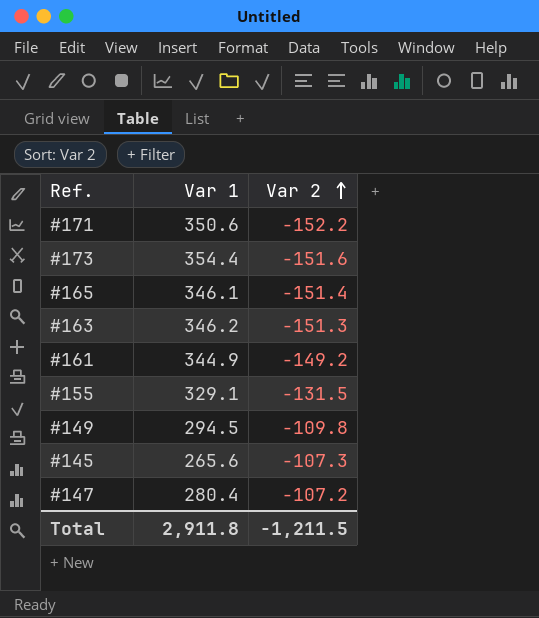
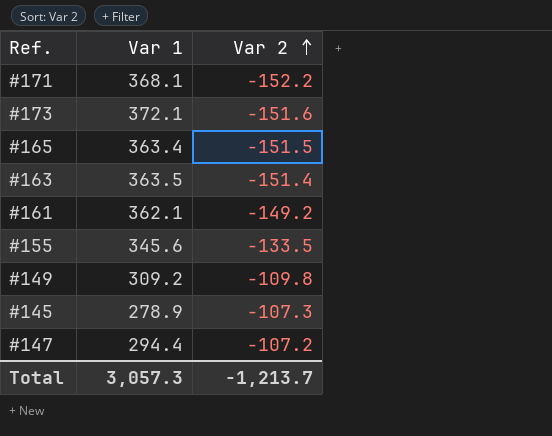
#171 | Var 1: 350.6 -> 368.1
#173 | Var 1: 354.4 -> 372.1
#165 | Var 1: 346.1 -> 363.4
#165 | Var 2: -151.4 -> -151.5
#163 | Var 1: 346.2 -> 363.5
#163 | Var 2: -151.3 -> -151.4
#161 | Var 1: 344.9 -> 362.1
#155 | Var 1: 329.1 -> 345.6
#155 | Var 2: -131.5 -> -133.5
#149 | Var 1: 294.5 -> 309.2
#145 | Var 1: 265.6 -> 278.9
#147 | Var 1: 280.4 -> 294.4
Total | Var 1: 2,911.8 -> 3,057.3
Total | Var 2: -1,211.5 -> -1,213.7

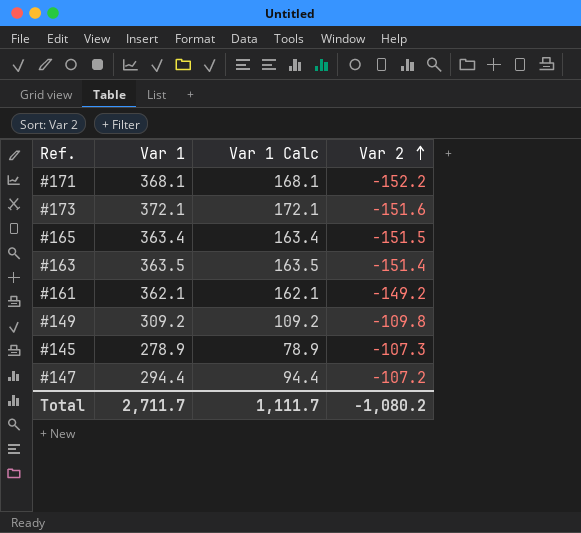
column Var 1 Calc | formula: none -> [Var 1] - 200
row #155: 345.6 | -133.5 -> none
Total | Var 1: 3,057.3 -> 2,711.7
Total | Var 2: -1,213.7 -> -1,080.2

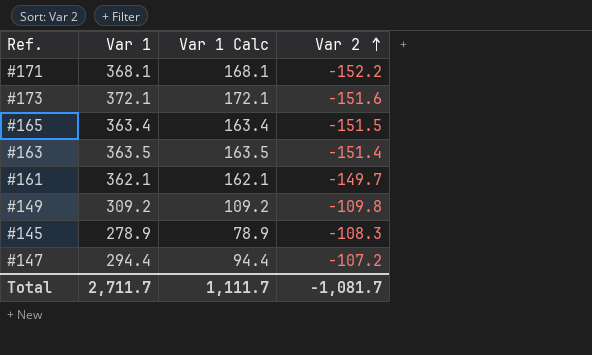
#161 | Var 2: -149.2 -> -149.7
#145 | Var 2: -107.3 -> -108.3
Total | Var 2: -1,080.2 -> -1,081.7

